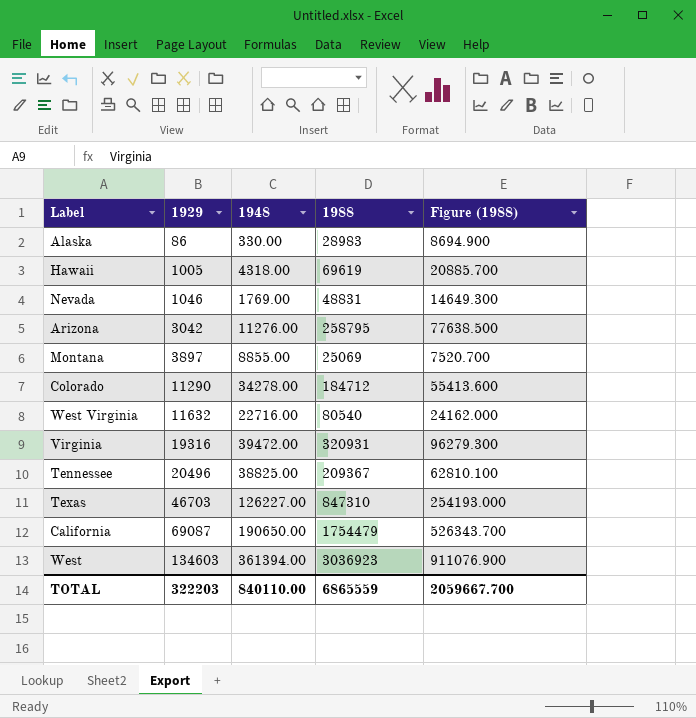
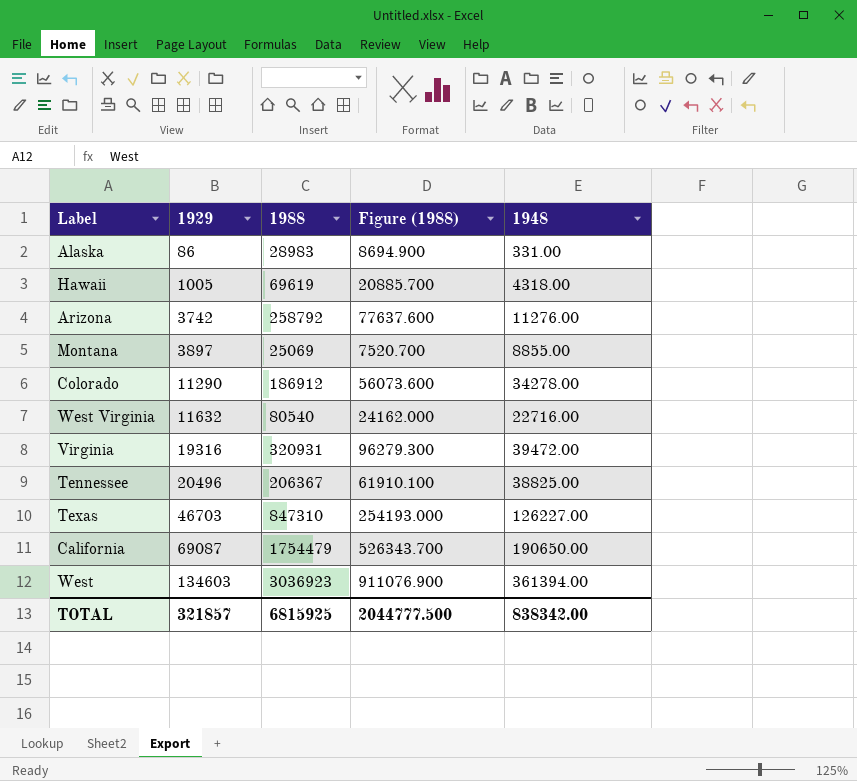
column 1948 | position: 3 -> 5
row Nevada: 1046 | 1769.00 | 48831 | 14649.300 -> none
Alaska | 1948: 330.00 -> 331.00
Arizona | 1929: 3042 -> 3742
Arizona | 1988: 258795 -> 258792
Arizona | Figure (1988): 77638.500 -> 77637.600
Colorado | 1988: 184712 -> 186912
Colorado | Figure (1988): 55413.600 -> 56073.600
Tennessee | 1988: 209367 -> 206367
Tennessee | Figure (1988): 62810.100 -> 61910.100
TOTAL | 1929: 322203 -> 321857
TOTAL | 1988: 6865559 -> 6815925
TOTAL | Figure (1988): 2059667.700 -> 2044777.500
TOTAL | 1948: 840110.00 -> 838342.00

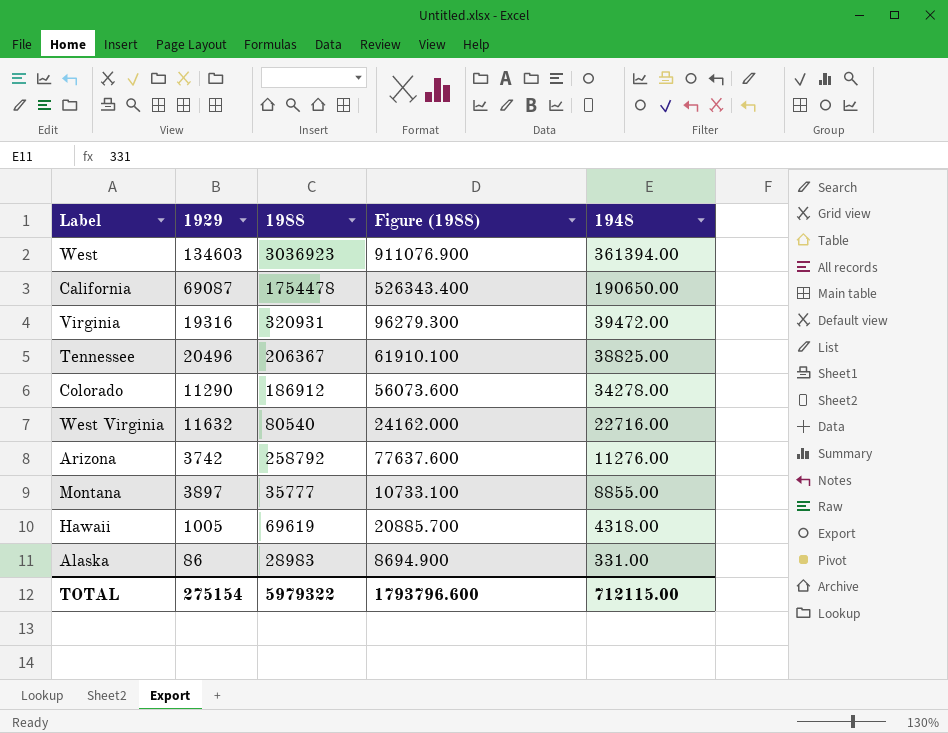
row order: 1929 ascending -> 1948 descending
row Texas: 46703 | 847310 | 254193.000 | 126227.00 -> none
California | 1988: 1754479 -> 1754478
California | Figure (1988): 526343.700 -> 526343.400
Montana | 1988: 25069 -> 35777
Montana | Figure (1988): 7520.700 -> 10733.100
TOTAL | 1929: 321857 -> 275154
TOTAL | 1988: 6815925 -> 5979322
TOTAL | Figure (1988): 2044777.500 -> 1793796.600
TOTAL | 1948: 838342.00 -> 712115.00

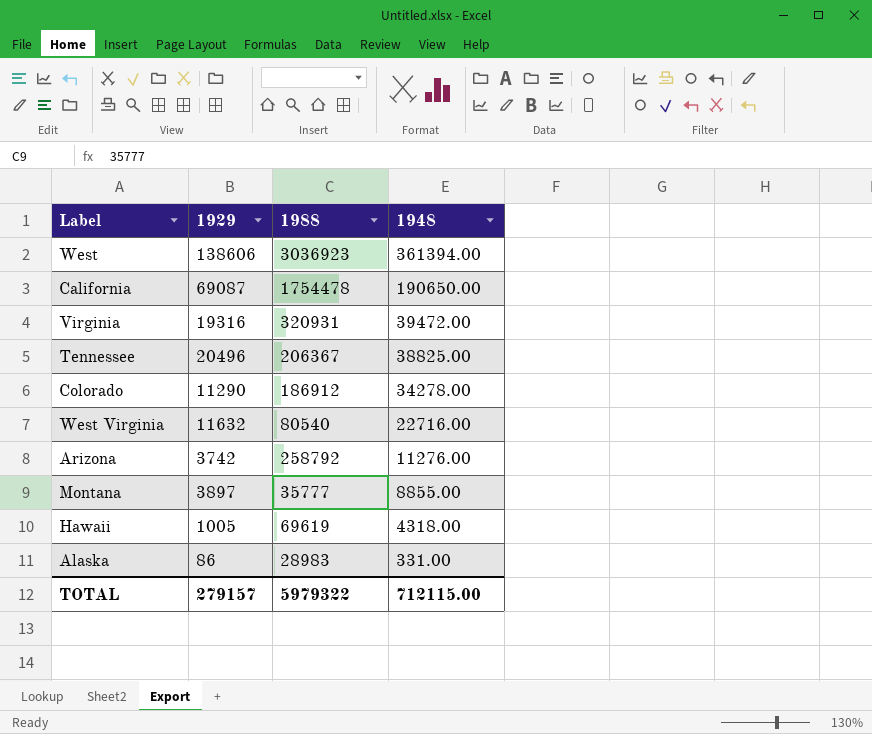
column Figure (1988) | formula: [1988] * 0.3 -> none
West | 1929: 134603 -> 138606
TOTAL | 1929: 275154 -> 279157

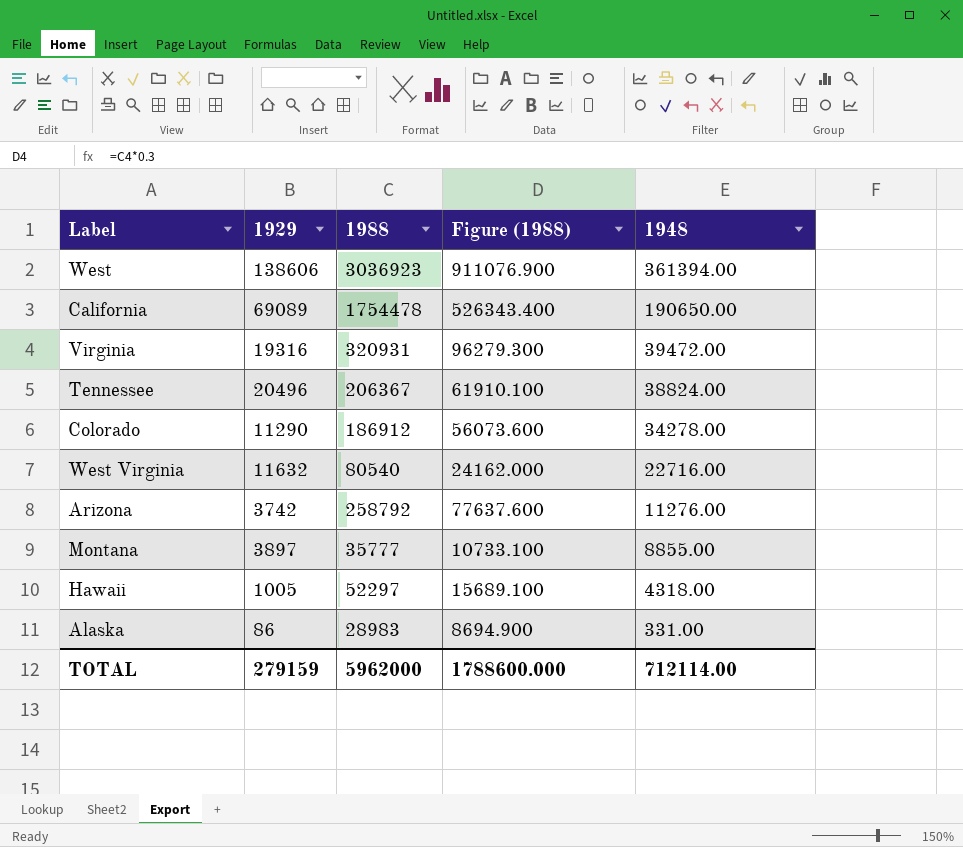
column Figure (1988) | formula: none -> [1988] * 0.3
California | 1929: 69087 -> 69089
Tennessee | 1948: 38825.00 -> 38824.00
Hawaii | 1988: 69619 -> 52297
TOTAL | 1929: 279157 -> 279159
TOTAL | 1988: 5979322 -> 5962000
TOTAL | 1948: 712115.00 -> 712114.00

